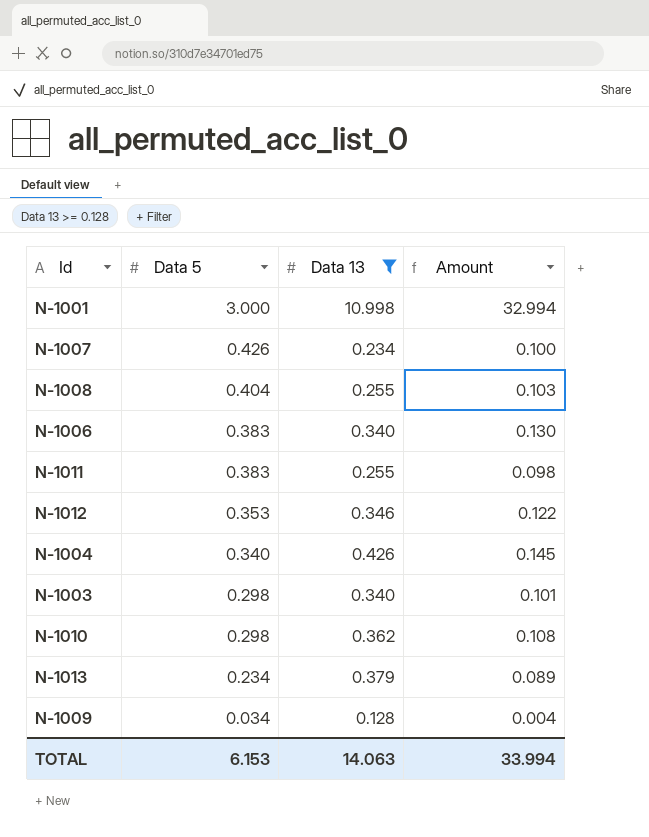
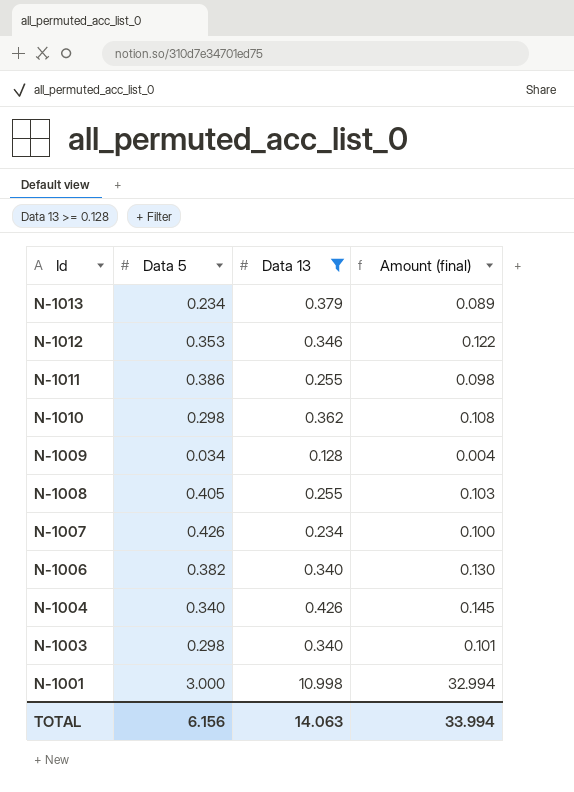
row order: Data 5 descending -> Id descending
column name: Amount -> Amount (final)
N-1011 | Data 5: 0.383 -> 0.386
N-1008 | Data 5: 0.404 -> 0.405
N-1006 | Data 5: 0.383 -> 0.382
TOTAL | Data 5: 6.153 -> 6.156

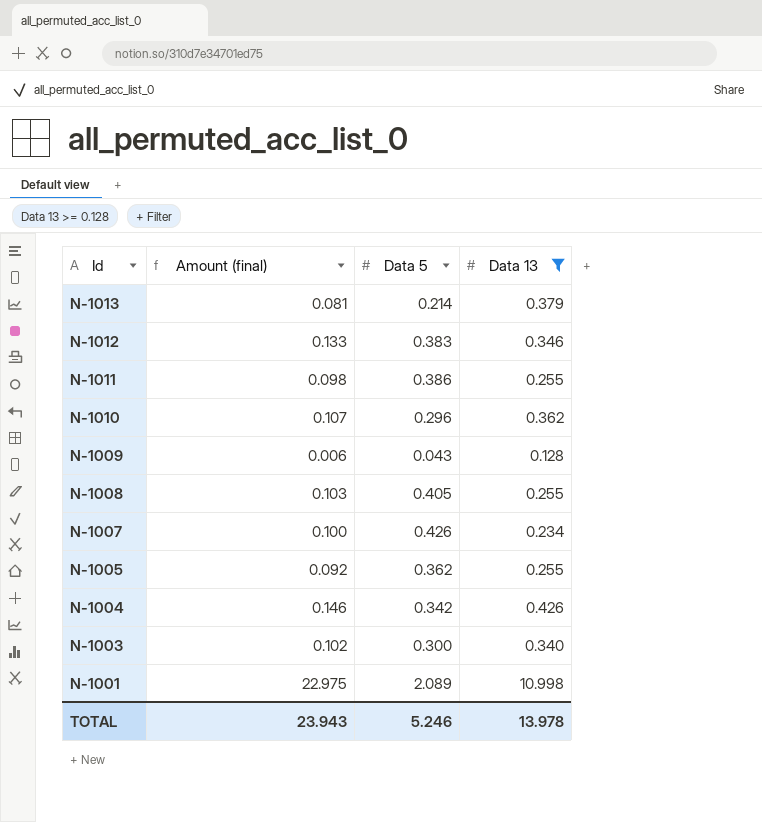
column Amount (final) | position: 4 -> 2
row N-1006: 0.382 | 0.340 | 0.130 -> none
N-1013 | Amount (final): 0.089 -> 0.081
N-1013 | Data 5: 0.234 -> 0.214
N-1012 | Amount (final): 0.122 -> 0.133
N-1012 | Data 5: 0.353 -> 0.383
N-1010 | Amount (final): 0.108 -> 0.107
N-1010 | Data 5: 0.298 -> 0.296
N-1009 | Amount (final): 0.004 -> 0.006
N-1009 | Data 5: 0.034 -> 0.043
row N-1005: none -> 0.092 | 0.362 | 0.255
N-1004 | Amount (final): 0.145 -> 0.146
N-1004 | Data 5: 0.340 -> 0.342
N-1003 | Amount (final): 0.101 -> 0.102
N-1003 | Data 5: 0.298 -> 0.300
N-1001 | Amount (final): 32.994 -> 22.975
N-1001 | Data 5: 3.000 -> 2.089
TOTAL | Amount (final): 33.994 -> 23.943
TOTAL | Data 5: 6.156 -> 5.246
TOTAL | Data 13: 14.063 -> 13.978

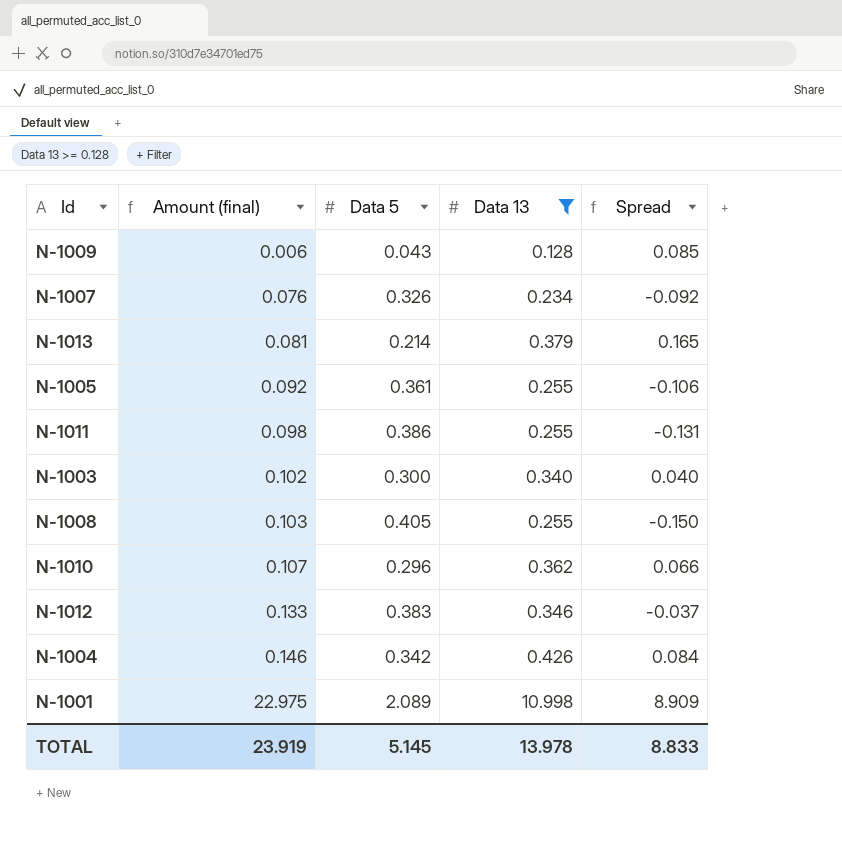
row order: Id descending -> Amount (final) ascending
column Spread | formula: none -> [Data 13] - [Data 5]
N-1007 | Amount (final): 0.100 -> 0.076
N-1007 | Data 5: 0.426 -> 0.326
N-1005 | Data 5: 0.362 -> 0.361
TOTAL | Amount (final): 23.943 -> 23.919
TOTAL | Data 5: 5.246 -> 5.145

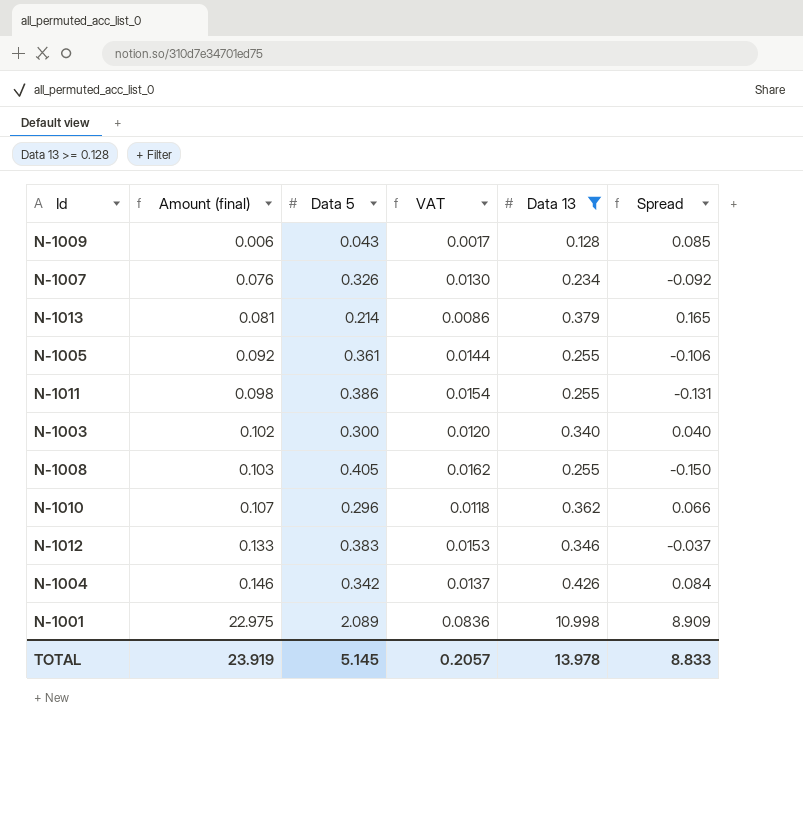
column VAT | formula: none -> [Data 5] * 0.04

